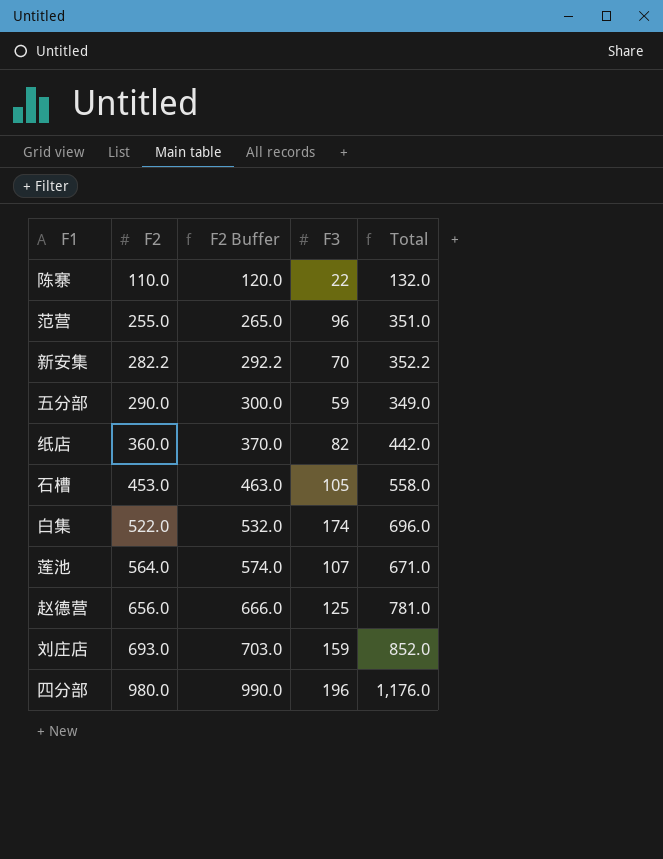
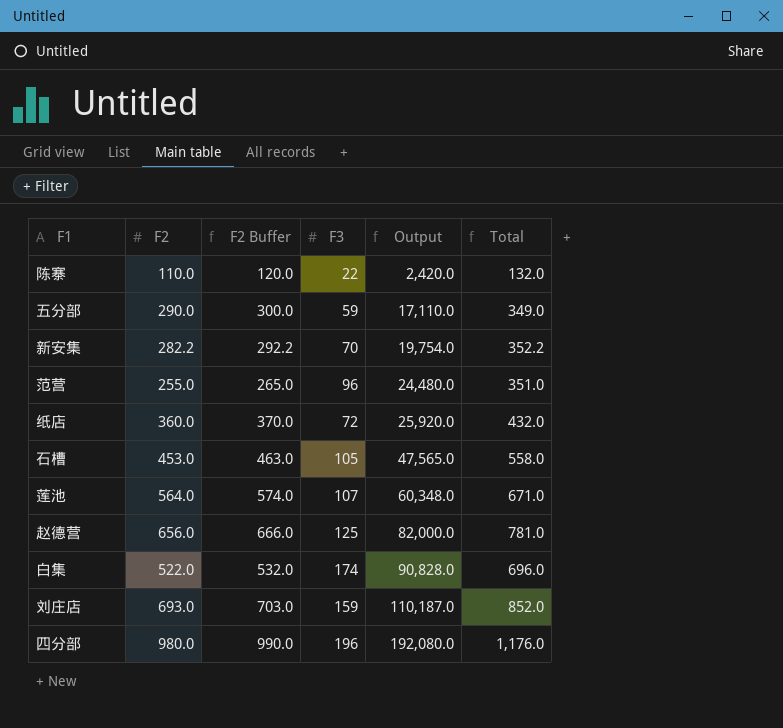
row order: F2 ascending -> Output ascending
column Output | formula: none -> [F2] * [F3]
纸店 | F3: 82 -> 72
纸店 | Total: 442.0 -> 432.0

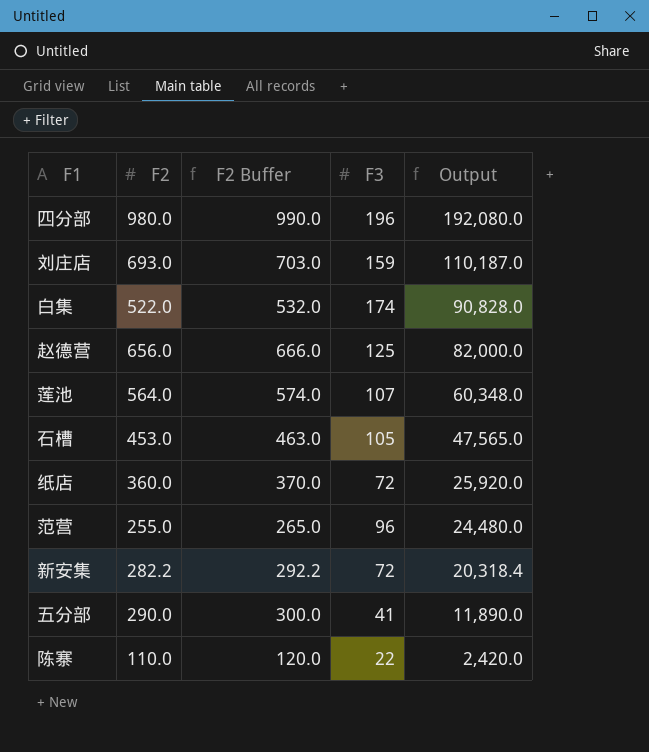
row order: Output ascending -> Output descending
column Total | formula: [F2] + [F3] -> none
新安集 | F3: 70 -> 72
新安集 | Output: 19,754.0 -> 20,318.4
五分部 | F3: 59 -> 41
五分部 | Output: 17,110.0 -> 11,890.0

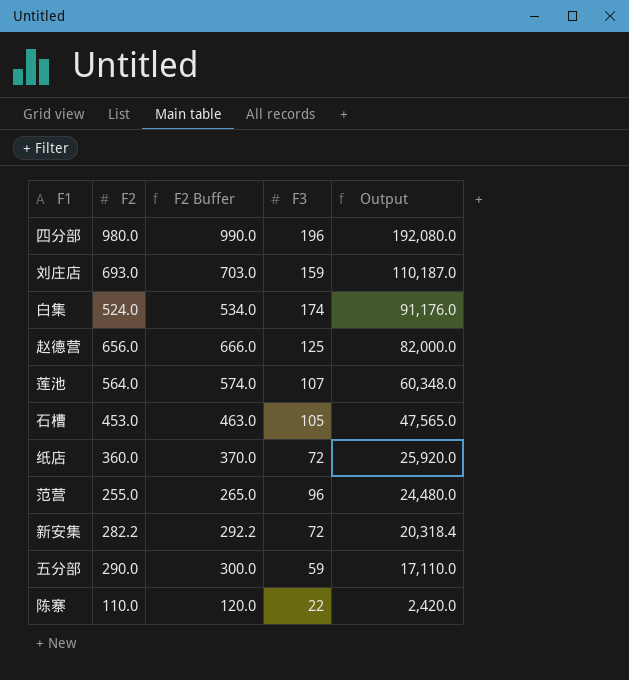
白集 | F2: 522.0 -> 524.0
白集 | F2 Buffer: 532.0 -> 534.0
白集 | Output: 90,828.0 -> 91,176.0
五分部 | F3: 41 -> 59
五分部 | Output: 11,890.0 -> 17,110.0

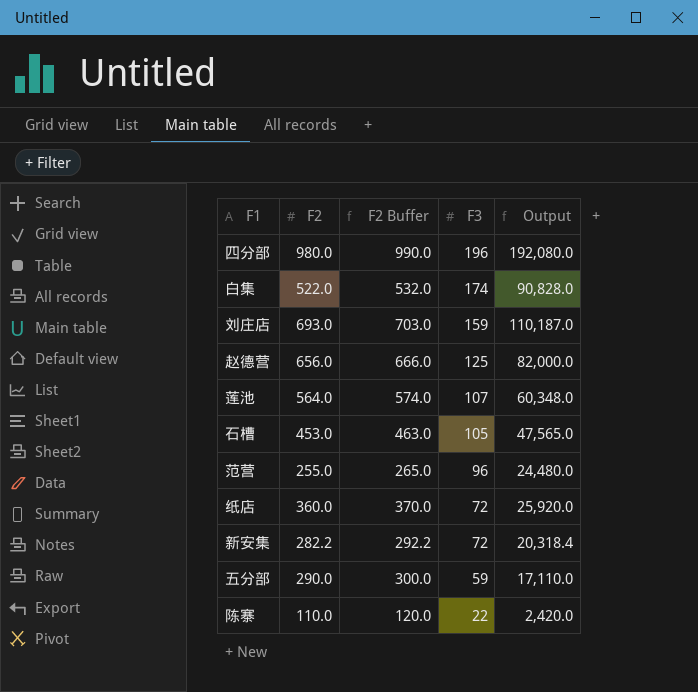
row order: Output descending -> F3 descending
白集 | F2: 524.0 -> 522.0
白集 | F2 Buffer: 534.0 -> 532.0
白集 | Output: 91,176.0 -> 90,828.0

